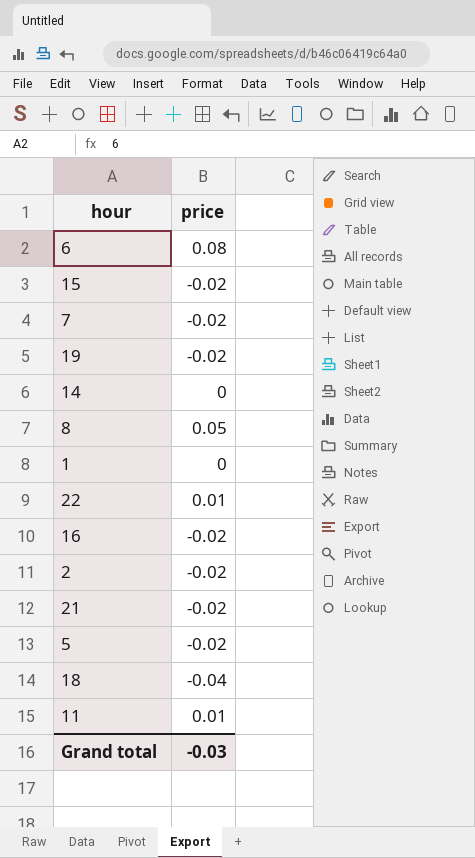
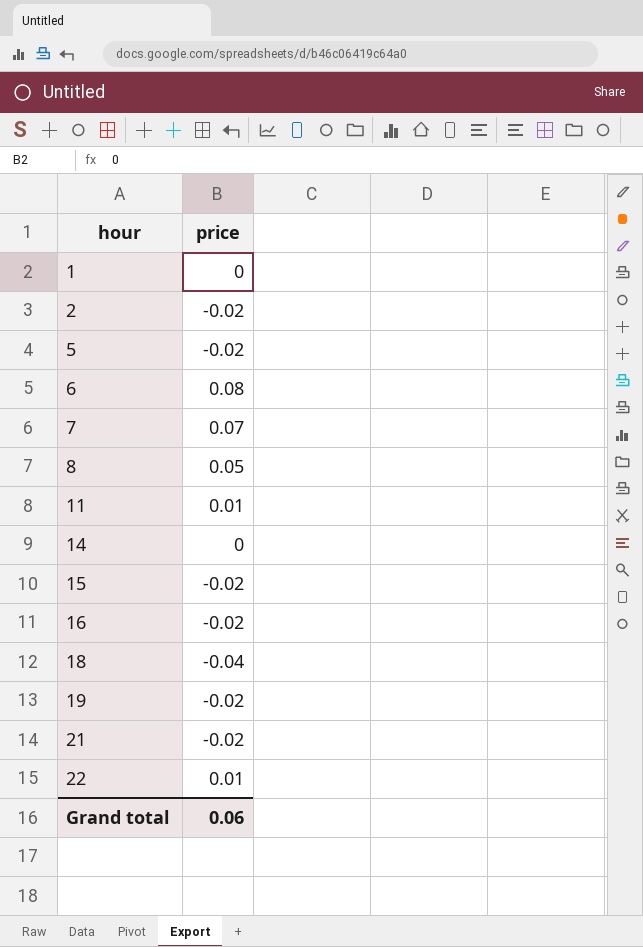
row order: none -> hour ascending
7 | price: -0.02 -> 0.07
Grand total | price: -0.03 -> 0.06

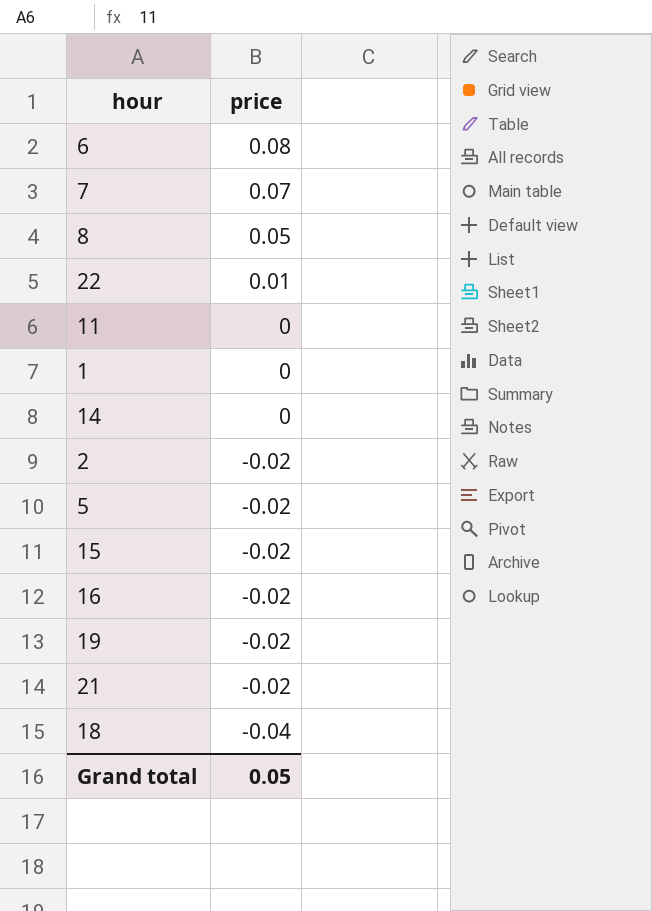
row order: hour ascending -> price descending
11 | price: 0.01 -> 0
Grand total | price: 0.06 -> 0.05

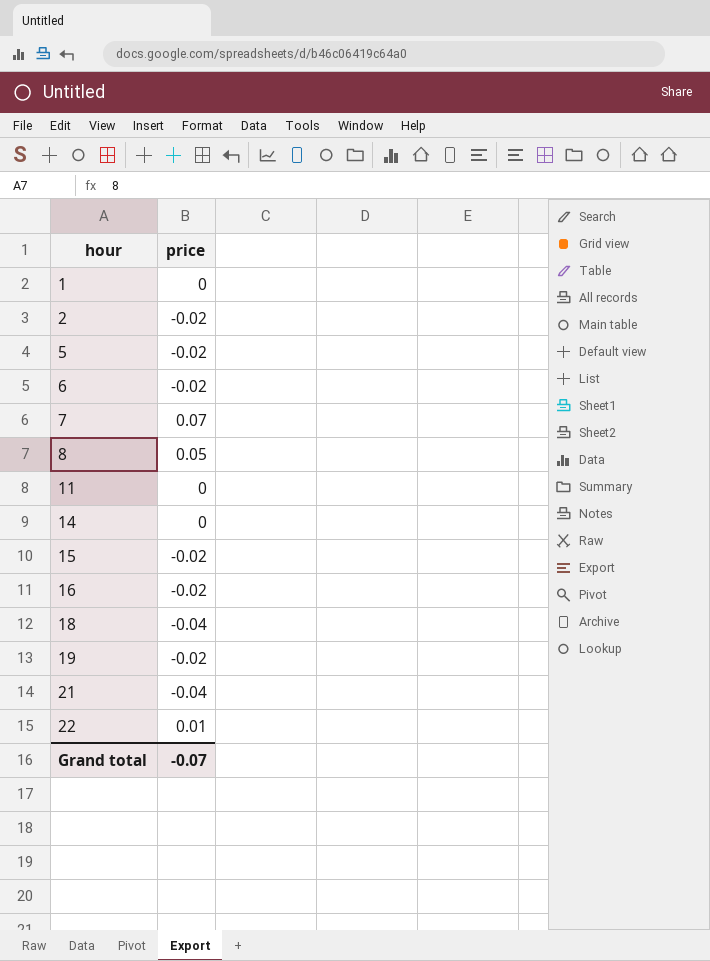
row order: price descending -> hour ascending
6 | price: 0.08 -> -0.02
21 | price: -0.02 -> -0.04
Grand total | price: 0.05 -> -0.07

